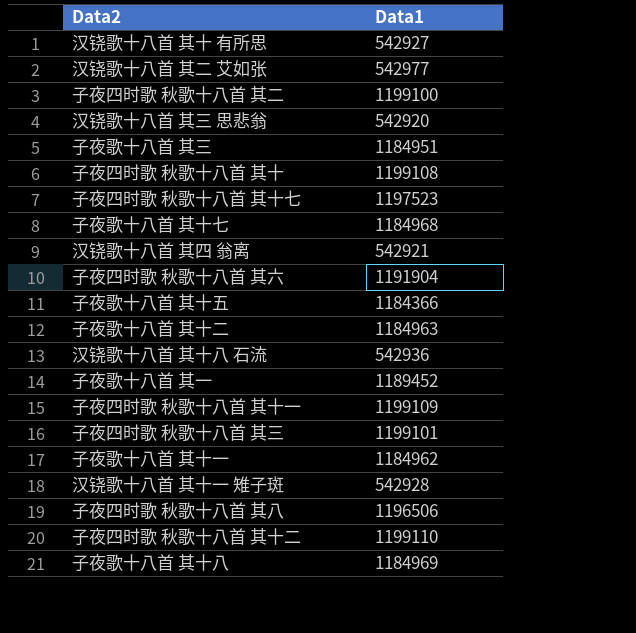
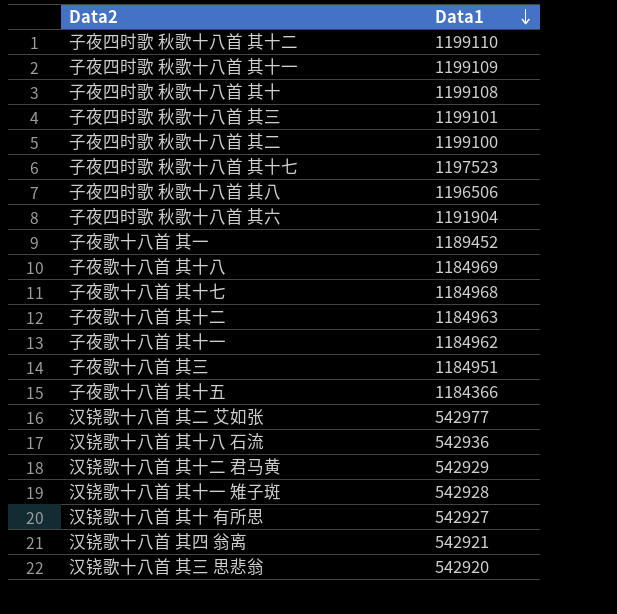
row order: none -> Data1 descending
row 汉铙歌十八首 其十二 君马黄: none -> 542929

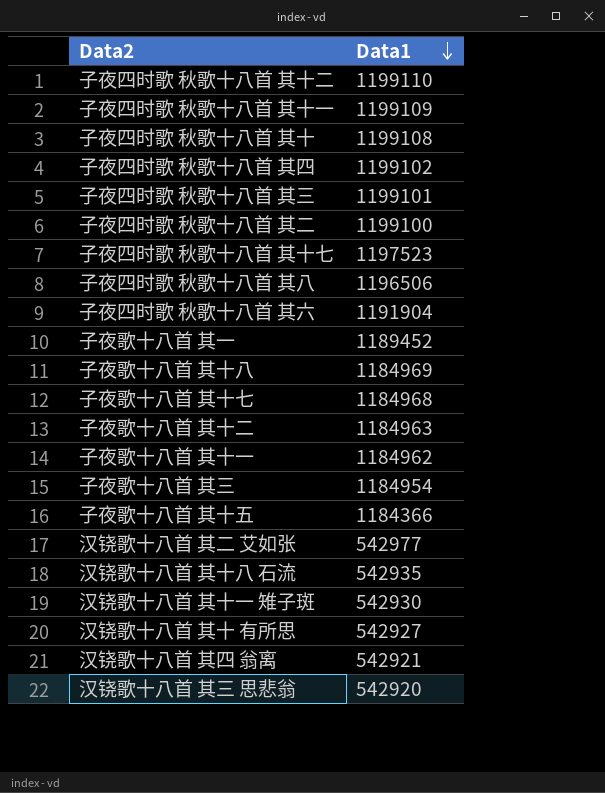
row 汉铙歌十八首 其十二 君马黄: 542929 -> none
row 子夜四时歌 秋歌十八首 其四: none -> 1199102
子夜歌十八首 其三 | Data1: 1184951 -> 1184954
汉铙歌十八首 其十八 石流 | Data1: 542936 -> 542935
汉铙歌十八首 其十一 雉子斑 | Data1: 542928 -> 542930

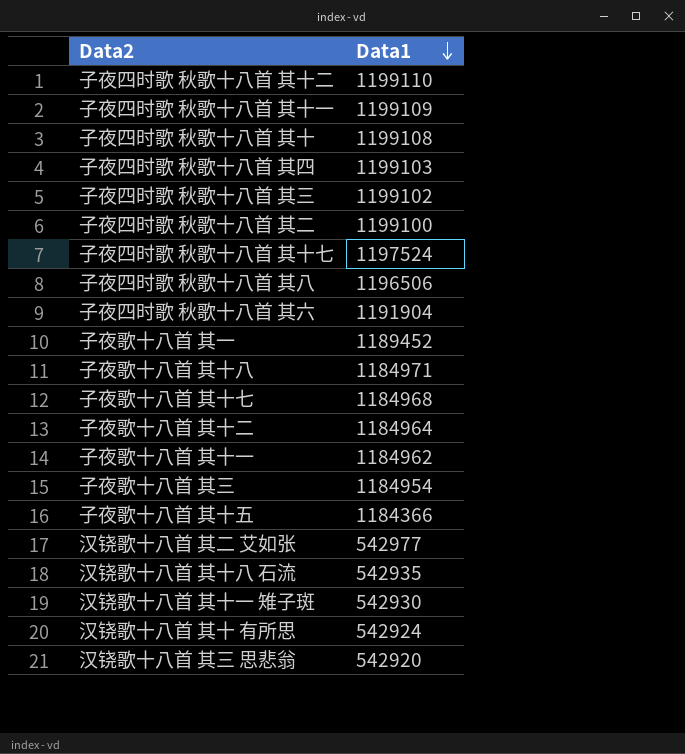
row 汉铙歌十八首 其四 翁离: 542921 -> none
子夜四时歌 秋歌十八首 其四 | Data1: 1199102 -> 1199103
子夜四时歌 秋歌十八首 其三 | Data1: 1199101 -> 1199102
子夜四时歌 秋歌十八首 其十七 | Data1: 1197523 -> 1197524
子夜歌十八首 其十八 | Data1: 1184969 -> 1184971
子夜歌十八首 其十二 | Data1: 1184963 -> 1184964
汉铙歌十八首 其十 有所思 | Data1: 542927 -> 542924

